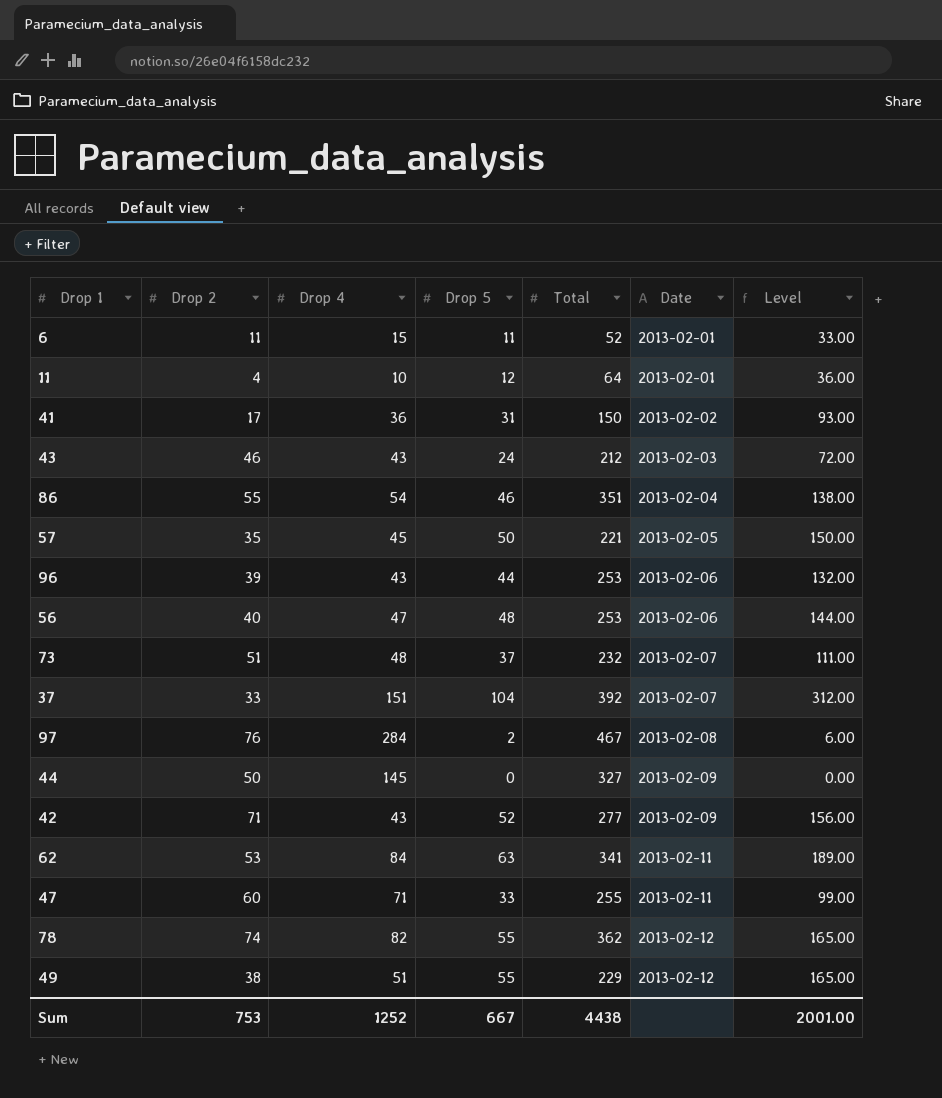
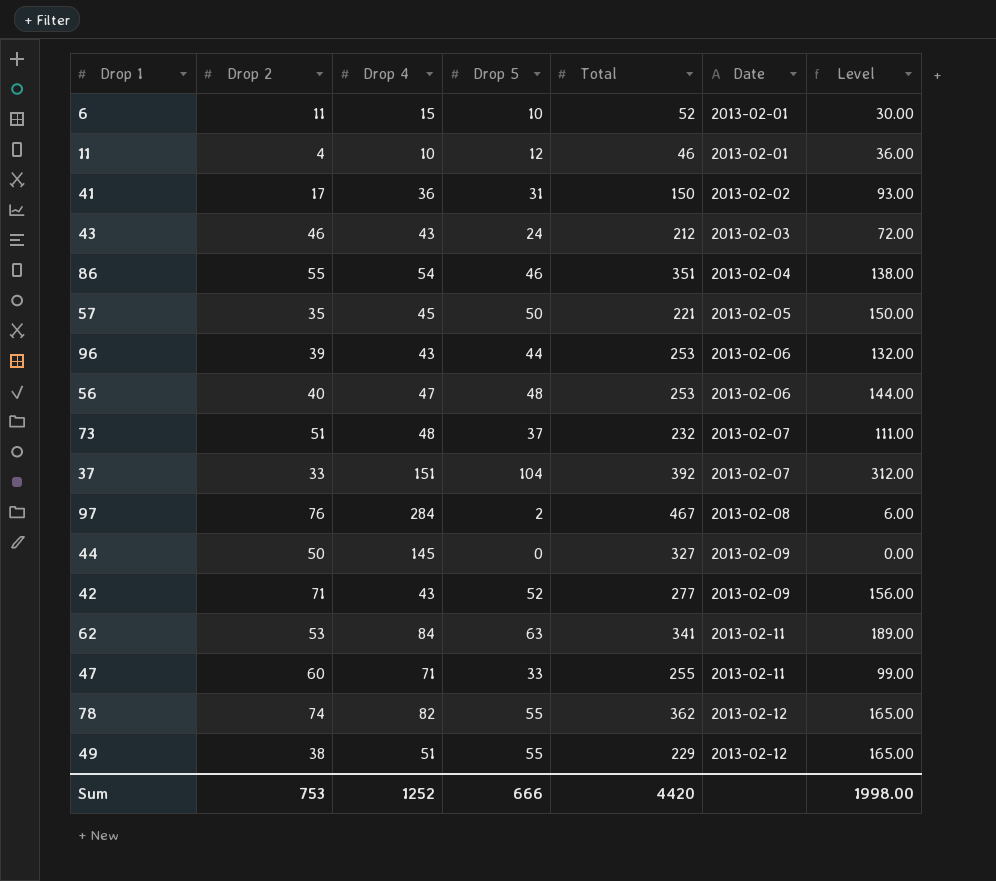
6 | Drop 5: 11 -> 10
6 | Level: 33.00 -> 30.00
11 | Total: 64 -> 46
Sum | Drop 5: 667 -> 666
Sum | Total: 4438 -> 4420
Sum | Level: 2001.00 -> 1998.00

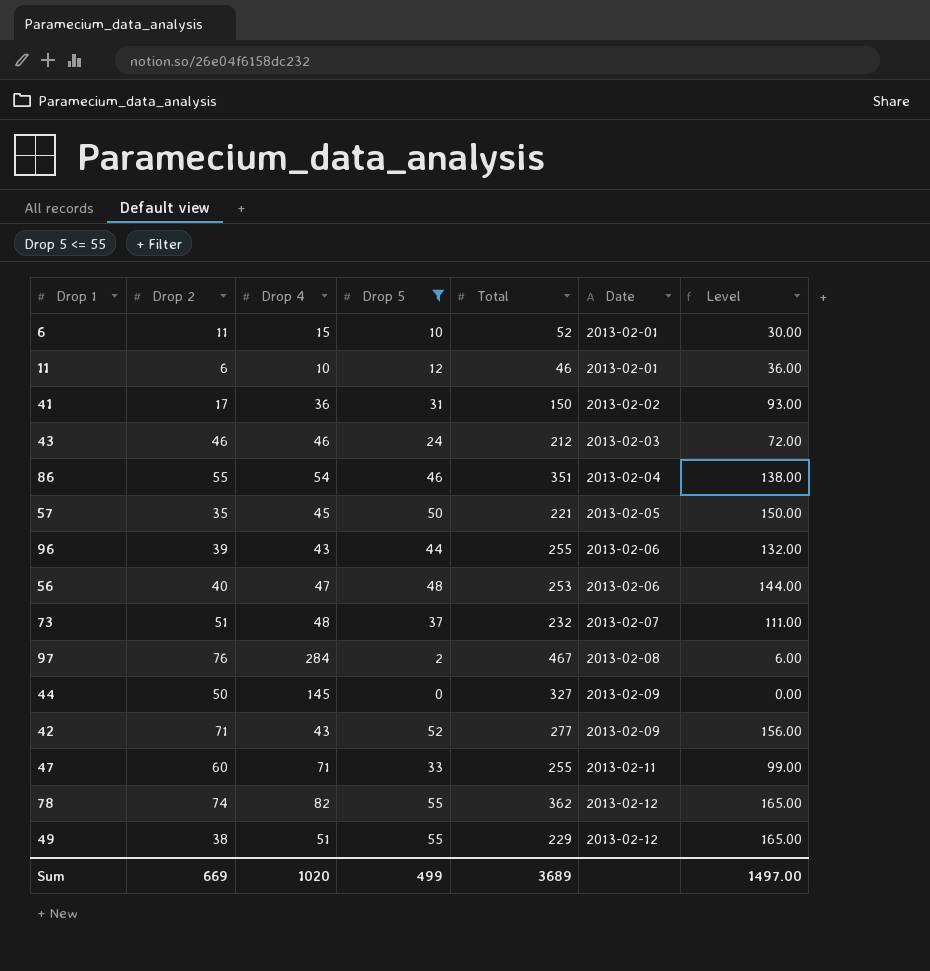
filter: none -> Drop 5 <= 55
11 | Drop 2: 4 -> 6
43 | Drop 4: 43 -> 46
96 | Total: 253 -> 255
Sum | Drop 2: 753 -> 669
Sum | Drop 4: 1252 -> 1020
Sum | Drop 5: 666 -> 499
Sum | Total: 4420 -> 3689
Sum | Level: 1998.00 -> 1497.00

